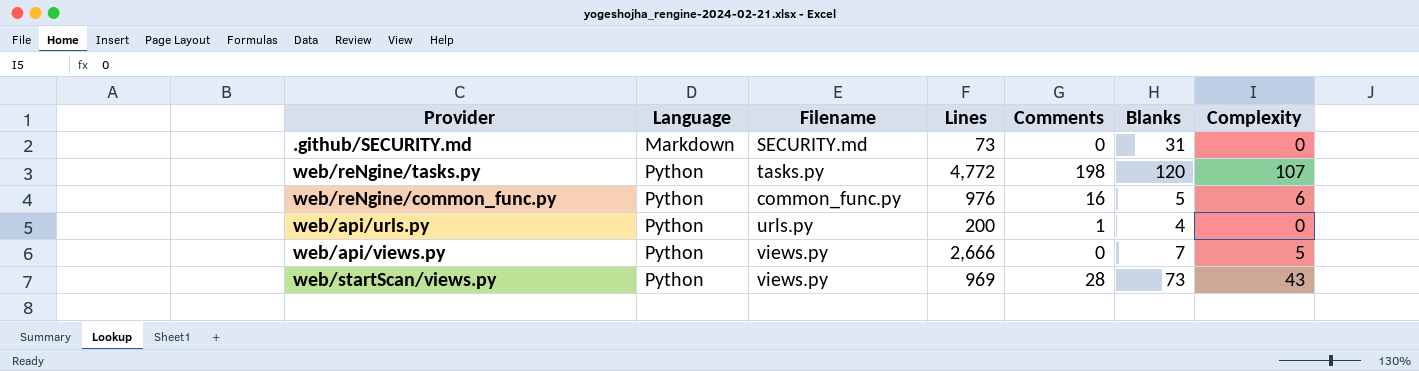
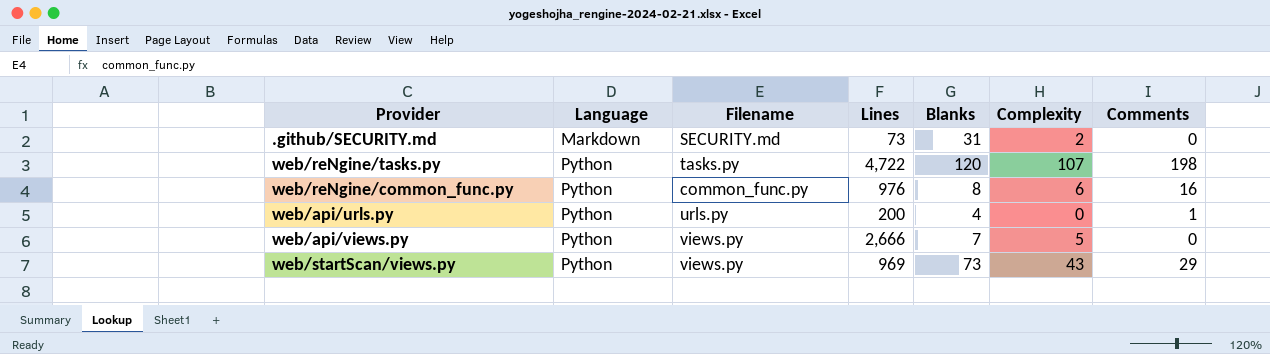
column Comments | position: 5 -> 7
.github/SECURITY.md | Complexity: 0 -> 2
web/reNgine/tasks.py | Lines: 4,772 -> 4,722
web/reNgine/common_func.py | Blanks: 5 -> 8
web/startScan/views.py | Comments: 28 -> 29

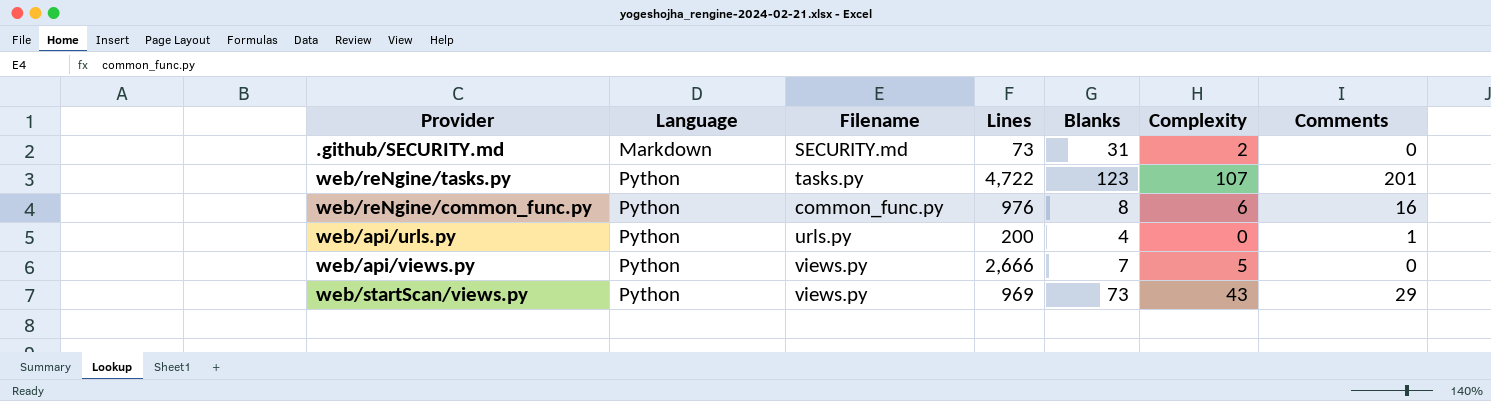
web/reNgine/tasks.py | Blanks: 120 -> 123
web/reNgine/tasks.py | Comments: 198 -> 201

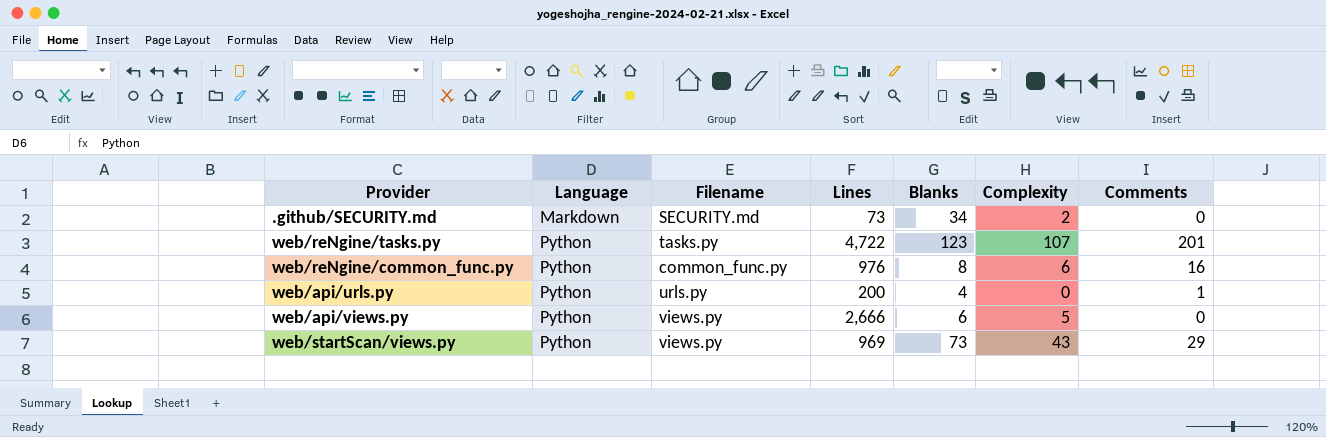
.github/SECURITY.md | Blanks: 31 -> 34
web/api/views.py | Blanks: 7 -> 6

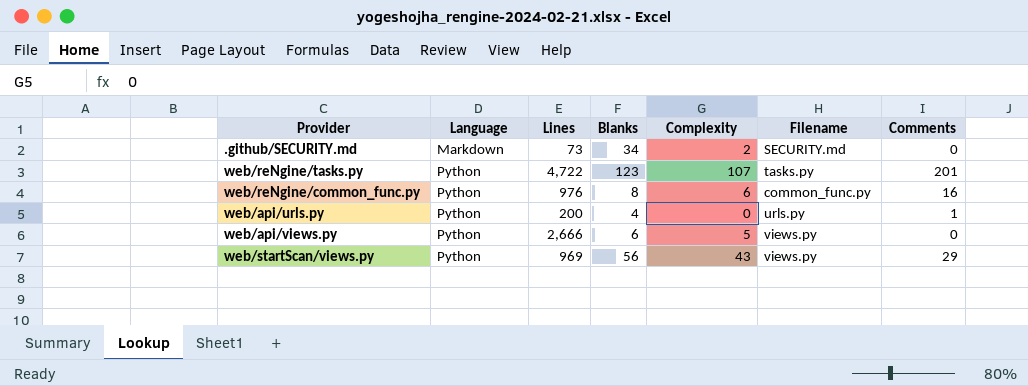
column Filename | position: 3 -> 6
web/startScan/views.py | Blanks: 73 -> 56

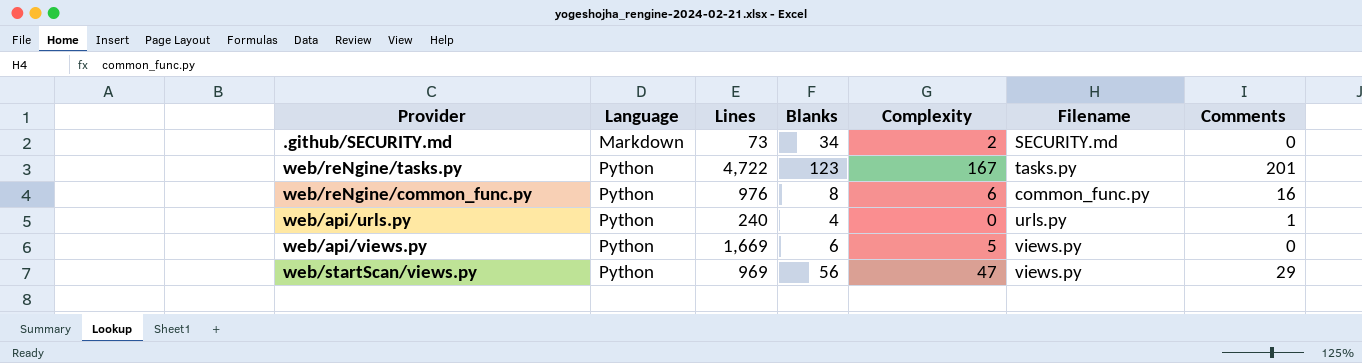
web/reNgine/tasks.py | Complexity: 107 -> 167
web/api/urls.py | Lines: 200 -> 240
web/api/views.py | Lines: 2,666 -> 1,669
web/startScan/views.py | Complexity: 43 -> 47

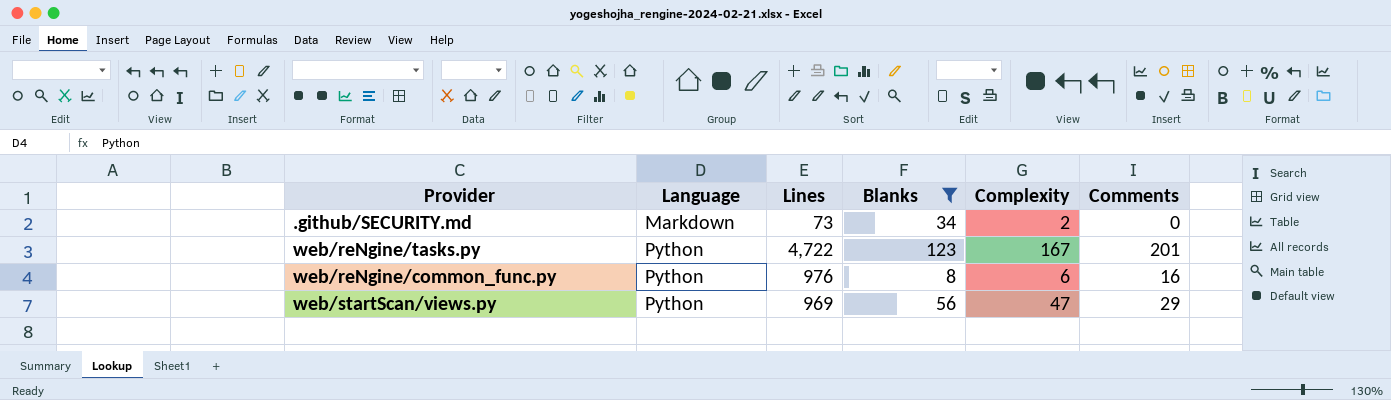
filter: none -> Blanks >= 8
column Filename | position: 6 -> none

